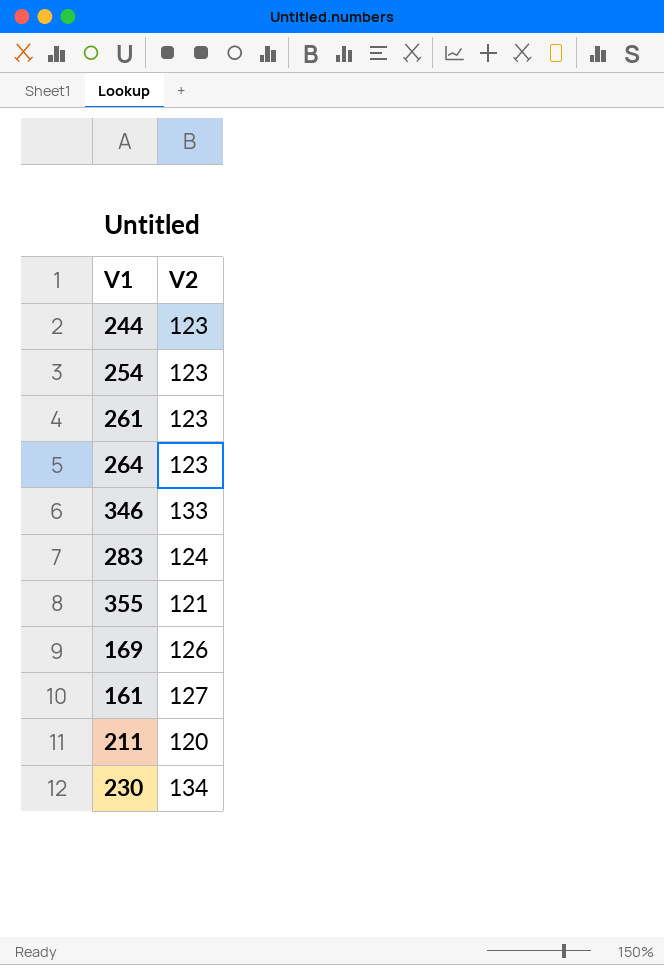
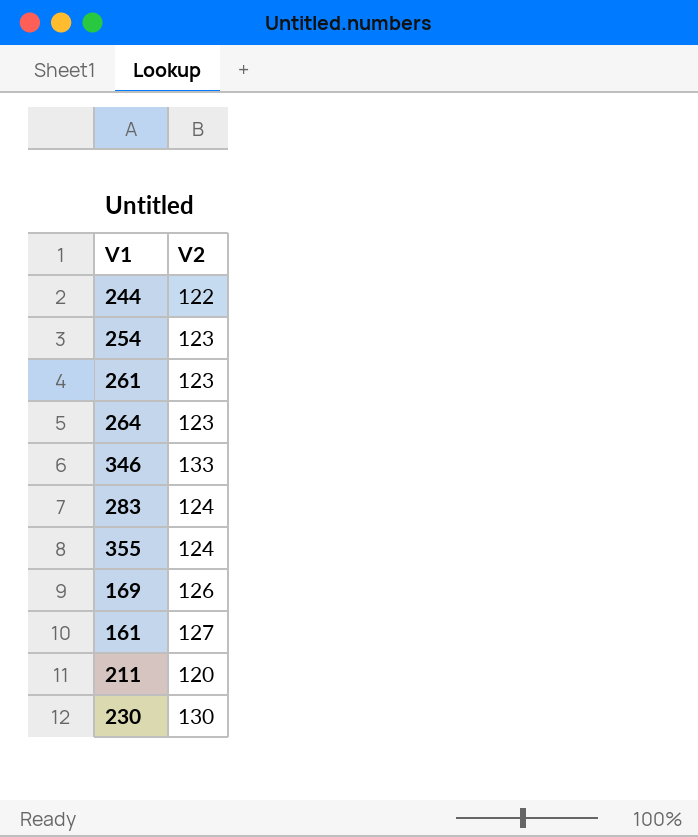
244 | V2: 123 -> 122
355 | V2: 121 -> 124
230 | V2: 134 -> 130

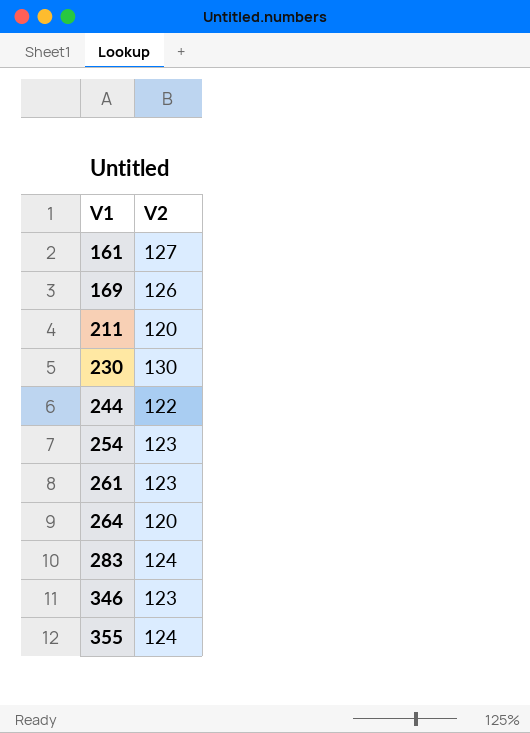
row order: none -> V1 ascending
264 | V2: 123 -> 120
346 | V2: 133 -> 123

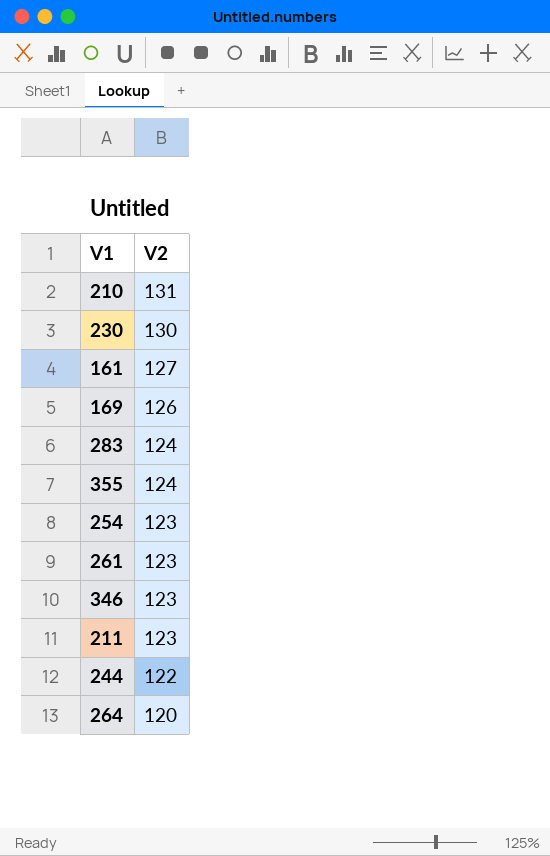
row order: V1 ascending -> V2 descending
row 210: none -> 131
211 | V2: 120 -> 123

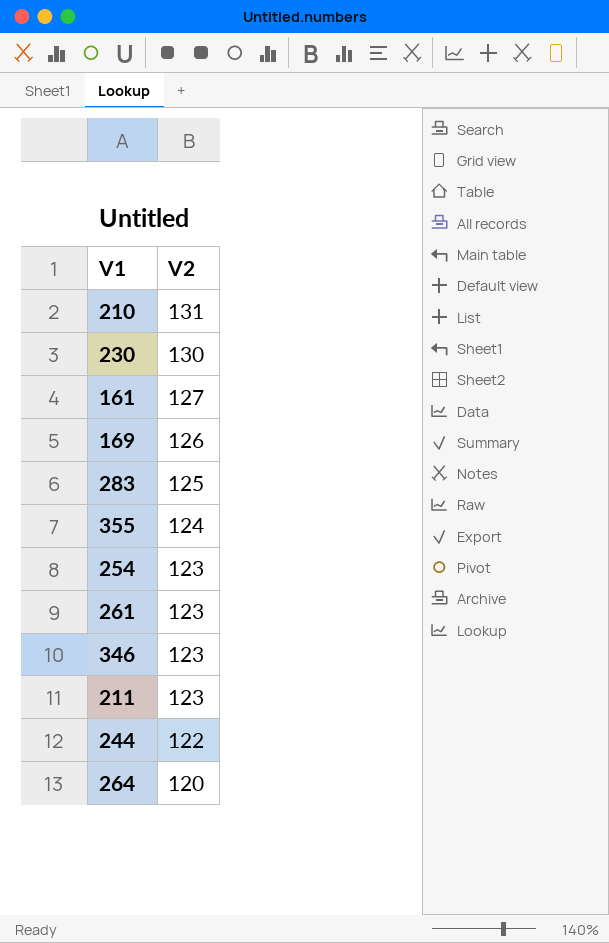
283 | V2: 124 -> 125

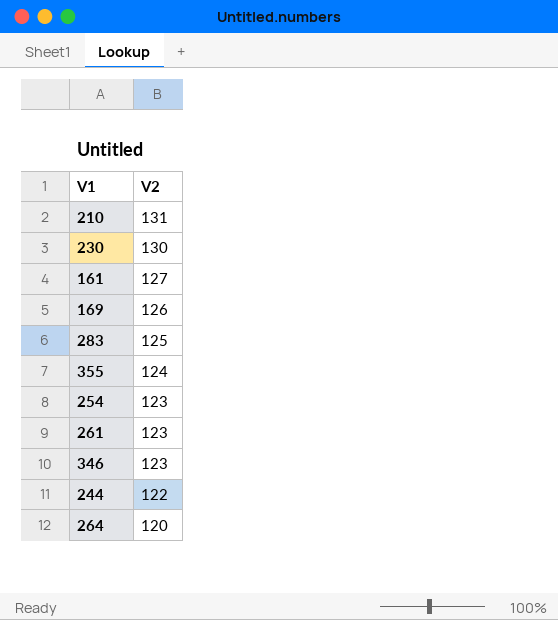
row 211: 123 -> none

